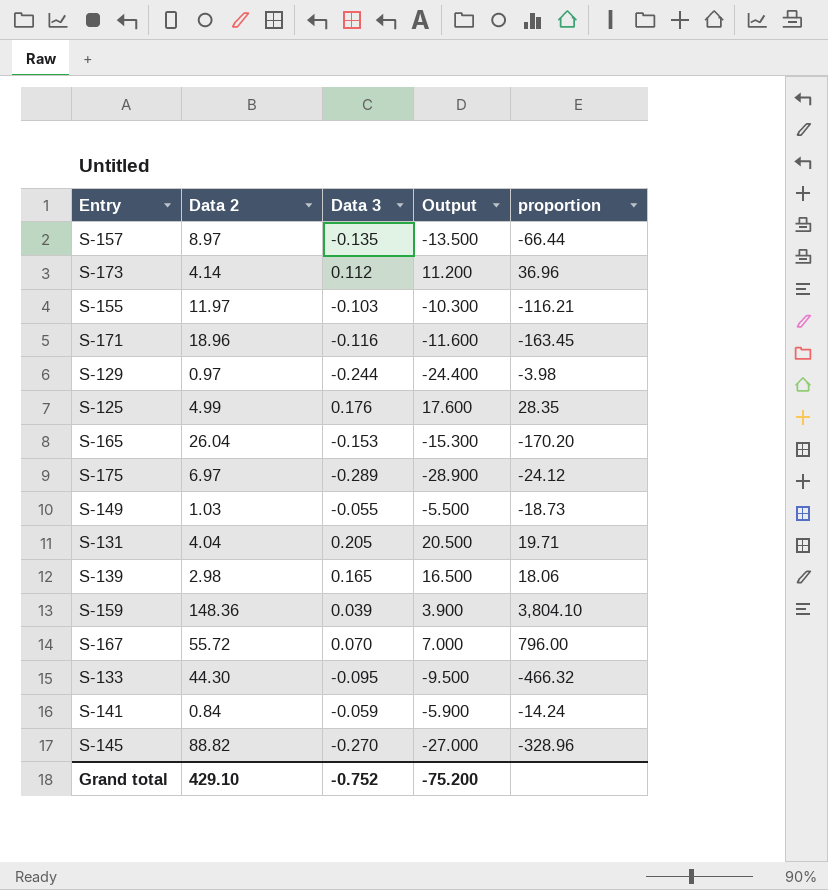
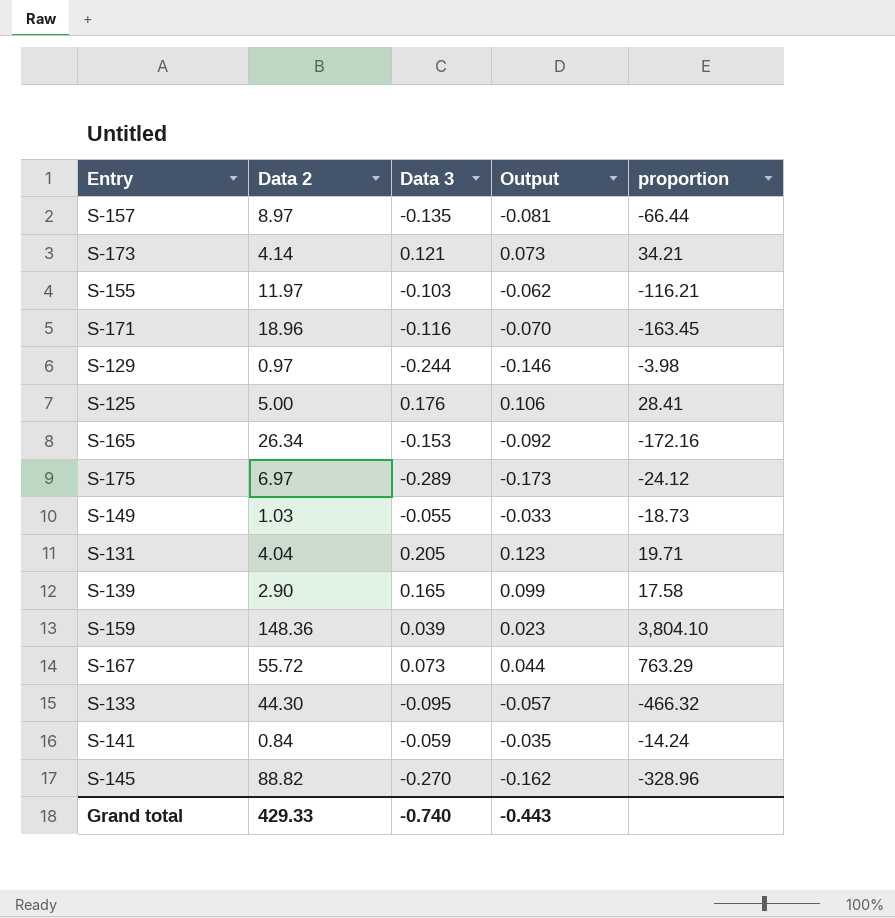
column Output | formula: [Data 3] * 100 -> [Data 3] * 0.6
S-173 | Data 3: 0.112 -> 0.121
S-173 | proportion: 36.96 -> 34.21
S-125 | Data 2: 4.99 -> 5.00
S-125 | proportion: 28.35 -> 28.41
S-165 | Data 2: 26.04 -> 26.34
S-165 | proportion: -170.20 -> -172.16
S-139 | Data 2: 2.98 -> 2.90
S-139 | proportion: 18.06 -> 17.58
S-167 | Data 3: 0.070 -> 0.073
S-167 | proportion: 796.00 -> 763.29
Grand total | Data 2: 429.10 -> 429.33
Grand total | Data 3: -0.752 -> -0.740
Grand total | Output: -75.200 -> -0.443

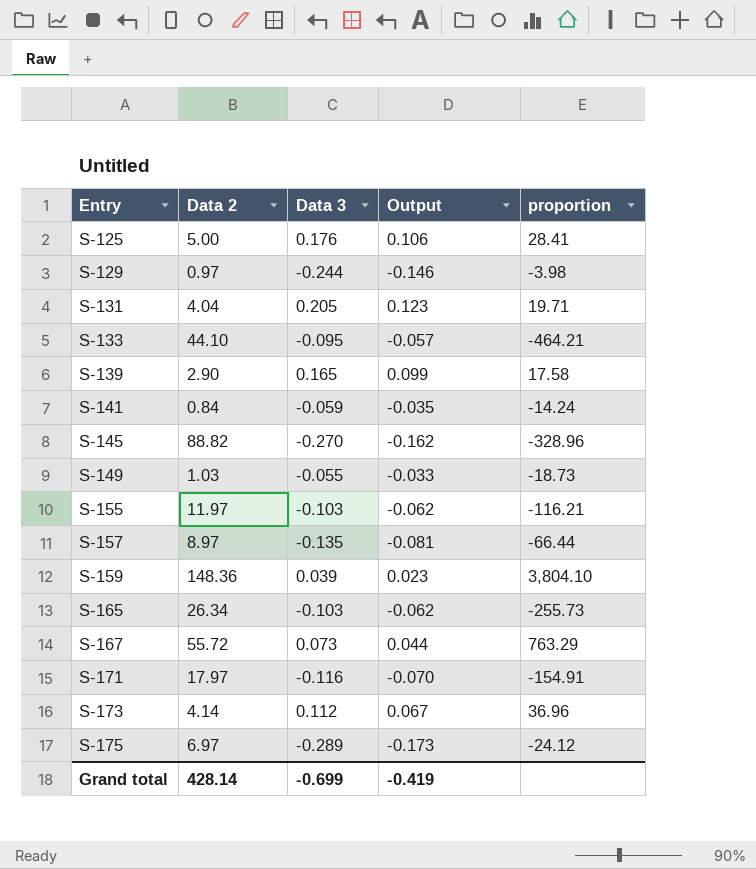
row order: none -> Entry ascending
S-133 | Data 2: 44.30 -> 44.10
S-133 | proportion: -466.32 -> -464.21
S-165 | Data 3: -0.153 -> -0.103
S-165 | Output: -0.092 -> -0.062
S-165 | proportion: -172.16 -> -255.73
S-171 | Data 2: 18.96 -> 17.97
S-171 | proportion: -163.45 -> -154.91
S-173 | Data 3: 0.121 -> 0.112
S-173 | Output: 0.073 -> 0.067
S-173 | proportion: 34.21 -> 36.96
Grand total | Data 2: 429.33 -> 428.14
Grand total | Data 3: -0.740 -> -0.699
Grand total | Output: -0.443 -> -0.419

